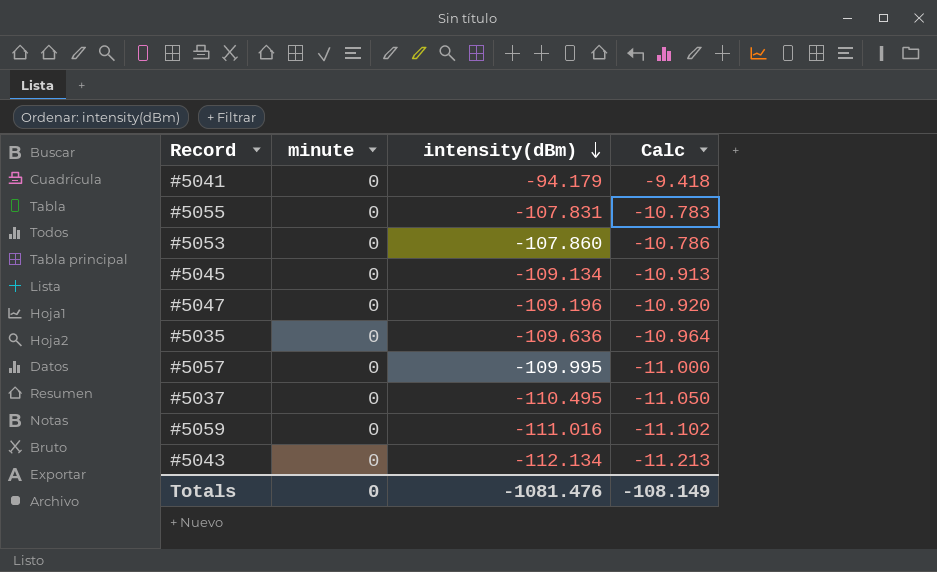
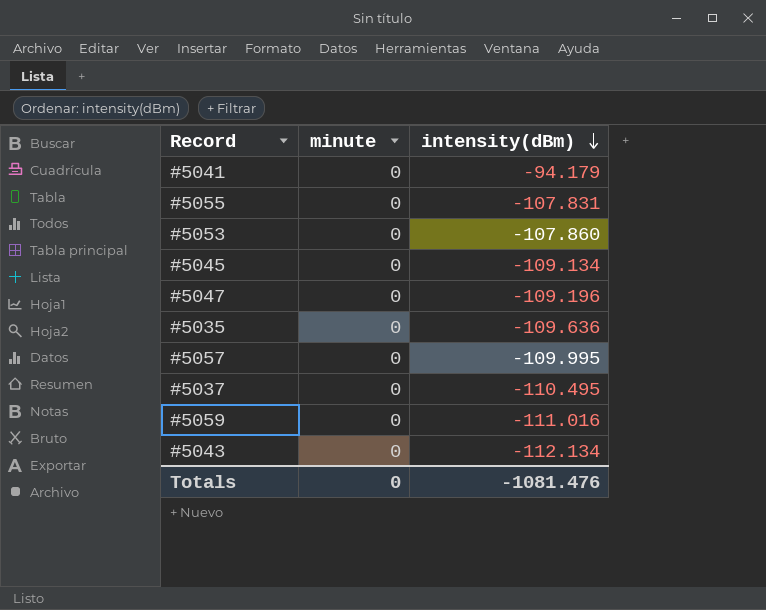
column Calc | formula: [intensity(dBm)] * 0.1 -> none

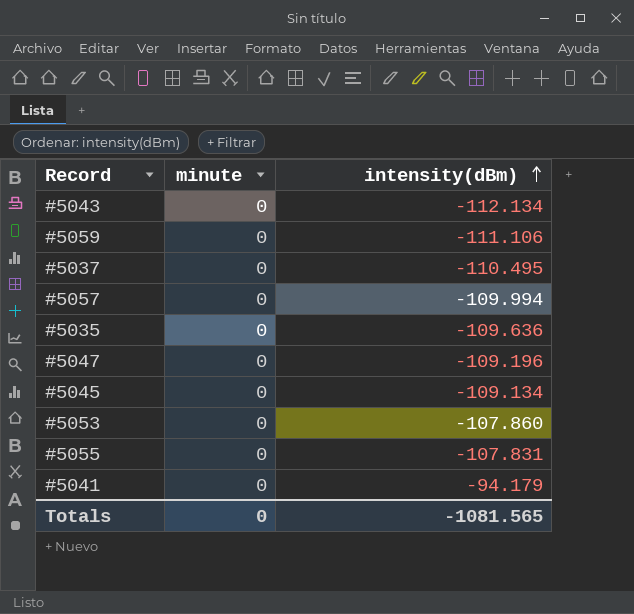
row order: intensity(dBm) descending -> intensity(dBm) ascending
#5059 | intensity(dBm): -111.016 -> -111.106
#5057 | intensity(dBm): -109.995 -> -109.994
Totals | intensity(dBm): -1081.476 -> -1081.565

